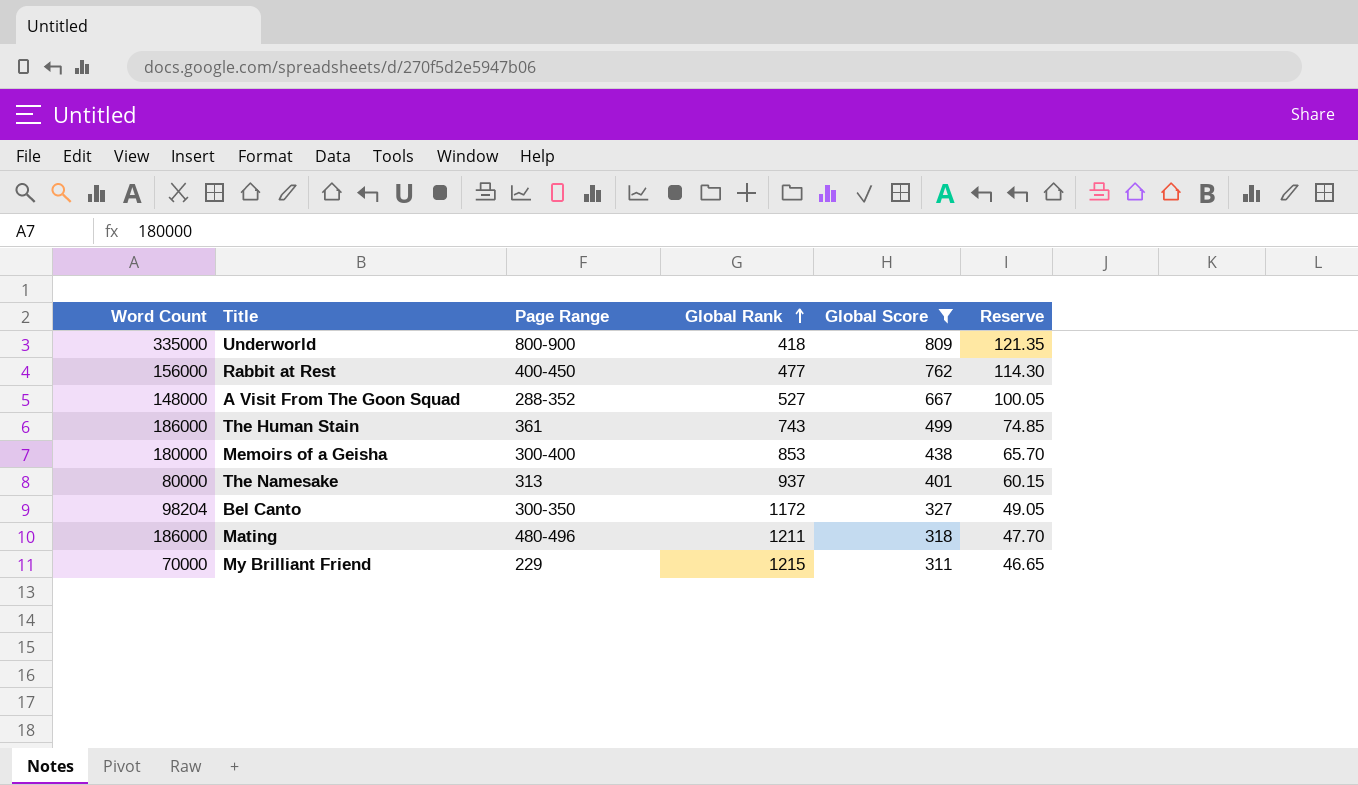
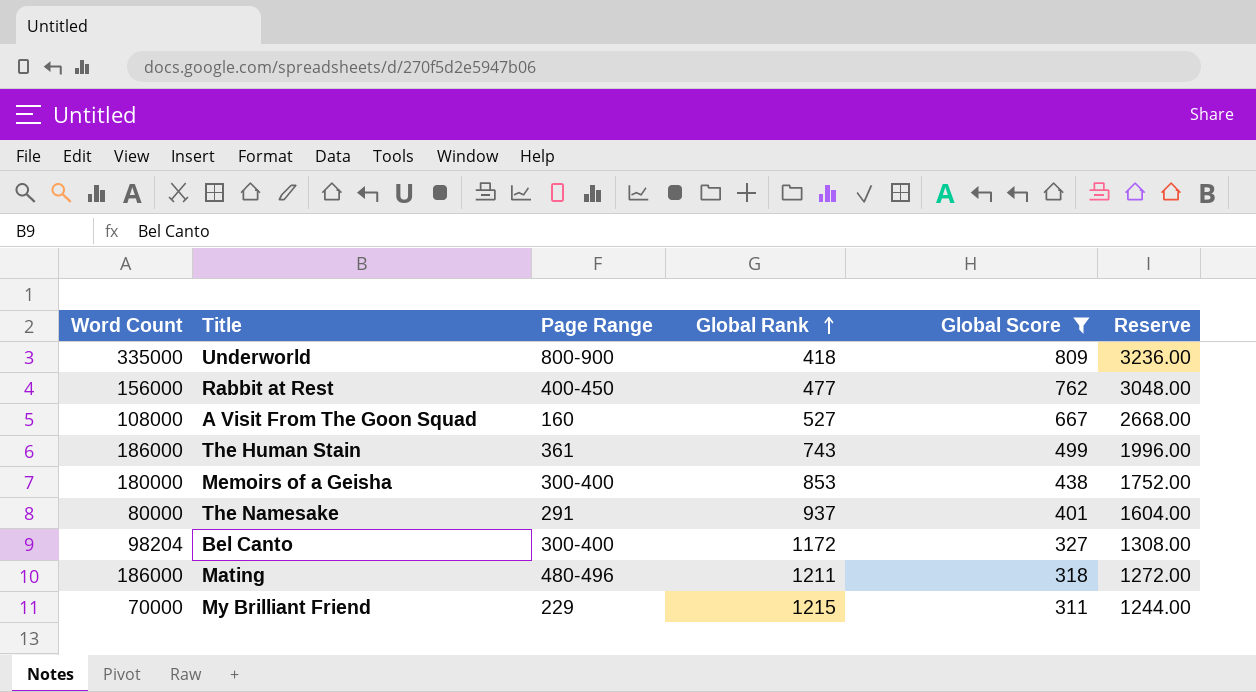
column Reserve | formula: [Global Score] * 0.15 -> [Global Score] * 4
A Visit From The Goon Squad | Word Count: 148000 -> 108000
A Visit From The Goon Squad | Page Range: 288-352 -> 160
The Namesake | Page Range: 313 -> 291
Bel Canto | Page Range: 300-350 -> 300-400

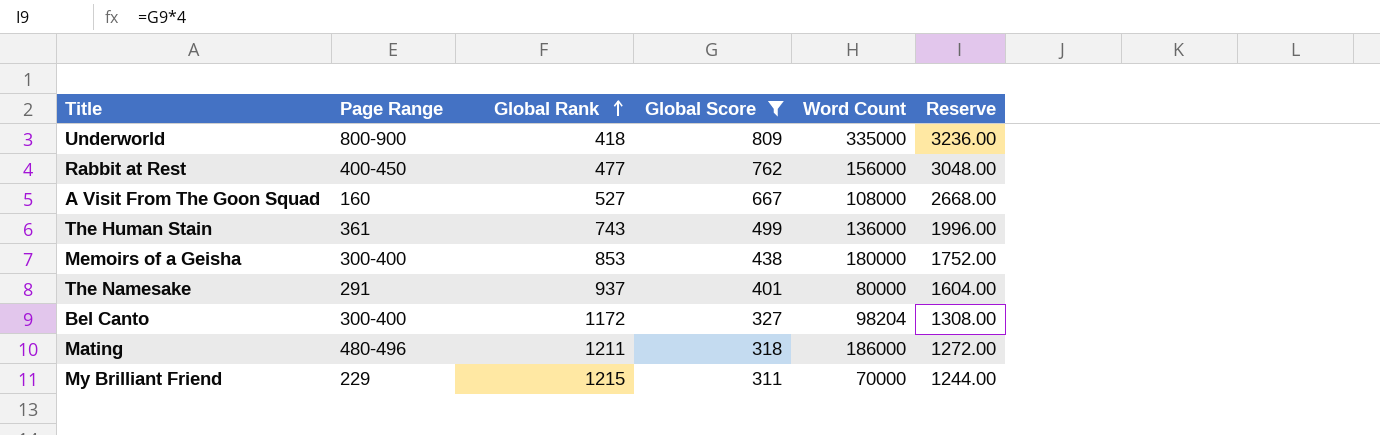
column Word Count | position: 1 -> 5
The Human Stain | Word Count: 186000 -> 136000

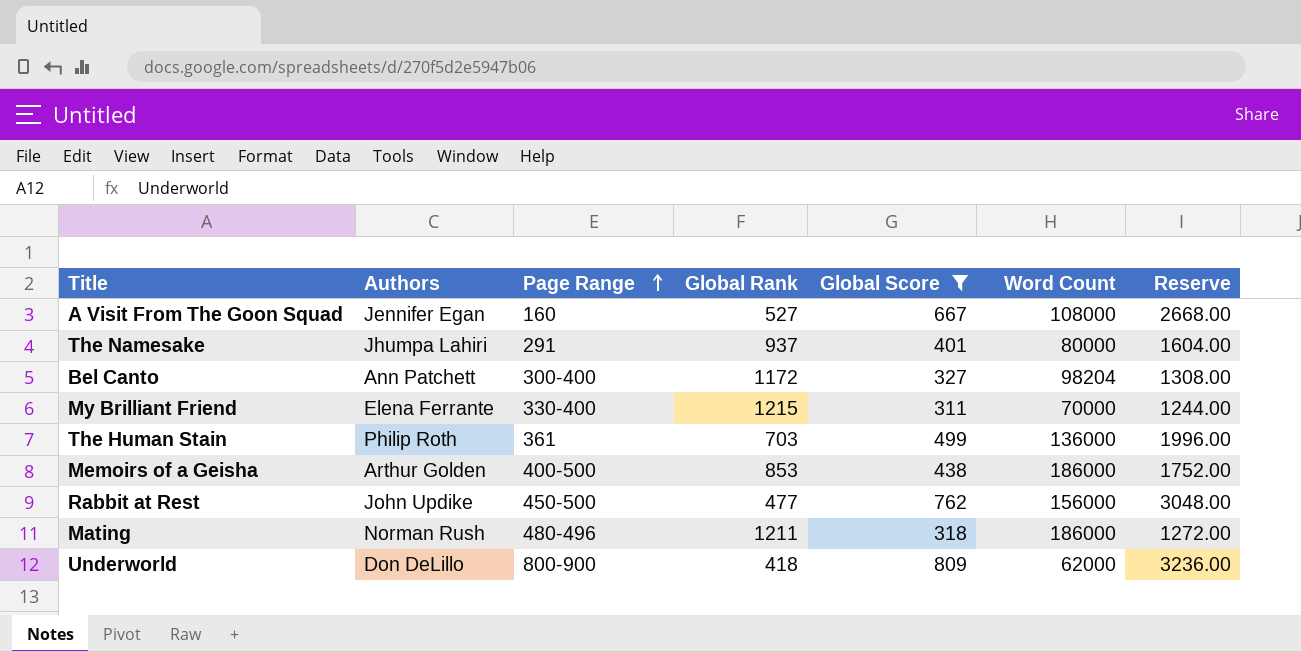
row order: Global Rank ascending -> Page Range ascending
column Authors | position: none -> 2
My Brilliant Friend | Page Range: 229 -> 330-400
The Human Stain | Global Rank: 743 -> 703
Memoirs of a Geisha | Page Range: 300-400 -> 400-500
Memoirs of a Geisha | Word Count: 180000 -> 186000
Rabbit at Rest | Page Range: 400-450 -> 450-500
Underworld | Word Count: 335000 -> 62000

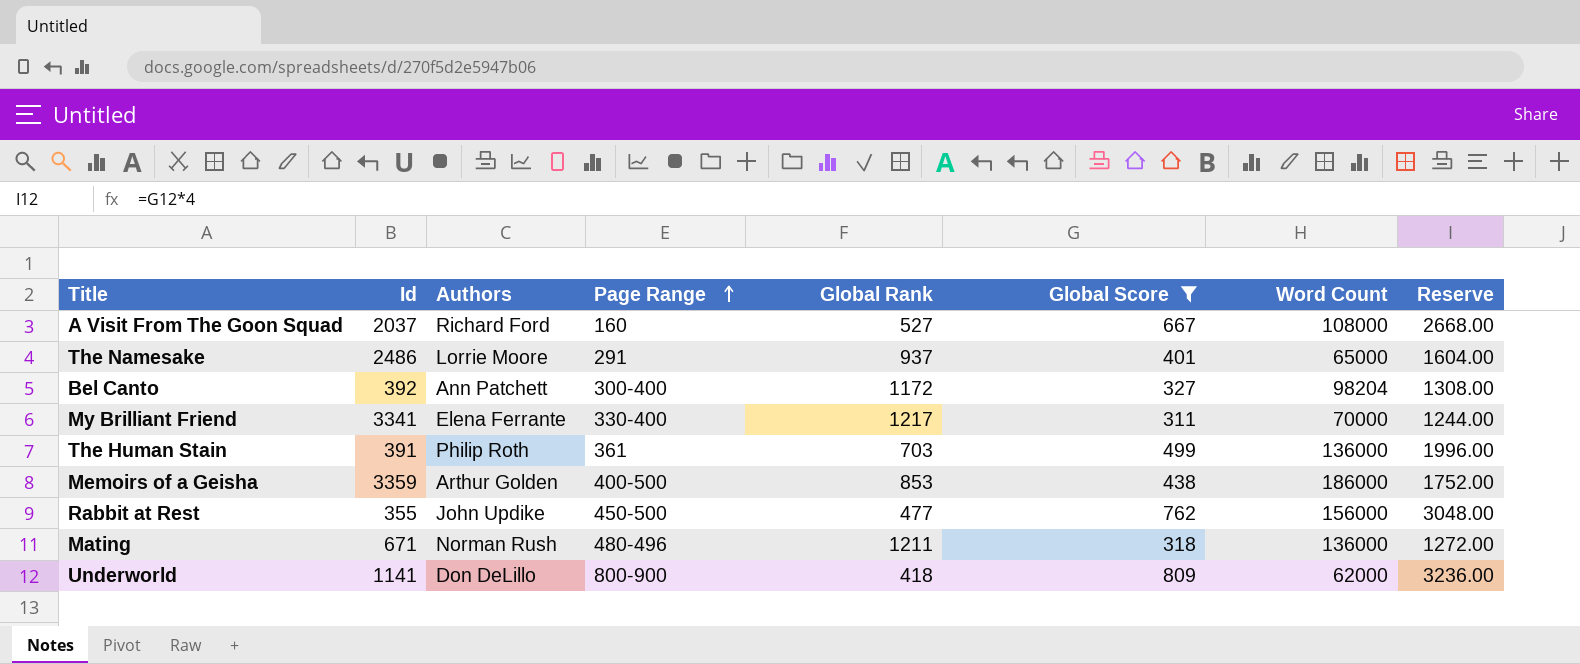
column Id | position: none -> 2
A Visit From The Goon Squad | Authors: Jennifer Egan -> Richard Ford
The Namesake | Authors: Jhumpa Lahiri -> Lorrie Moore
The Namesake | Word Count: 80000 -> 65000
My Brilliant Friend | Global Rank: 1215 -> 1217
Mating | Word Count: 186000 -> 136000

